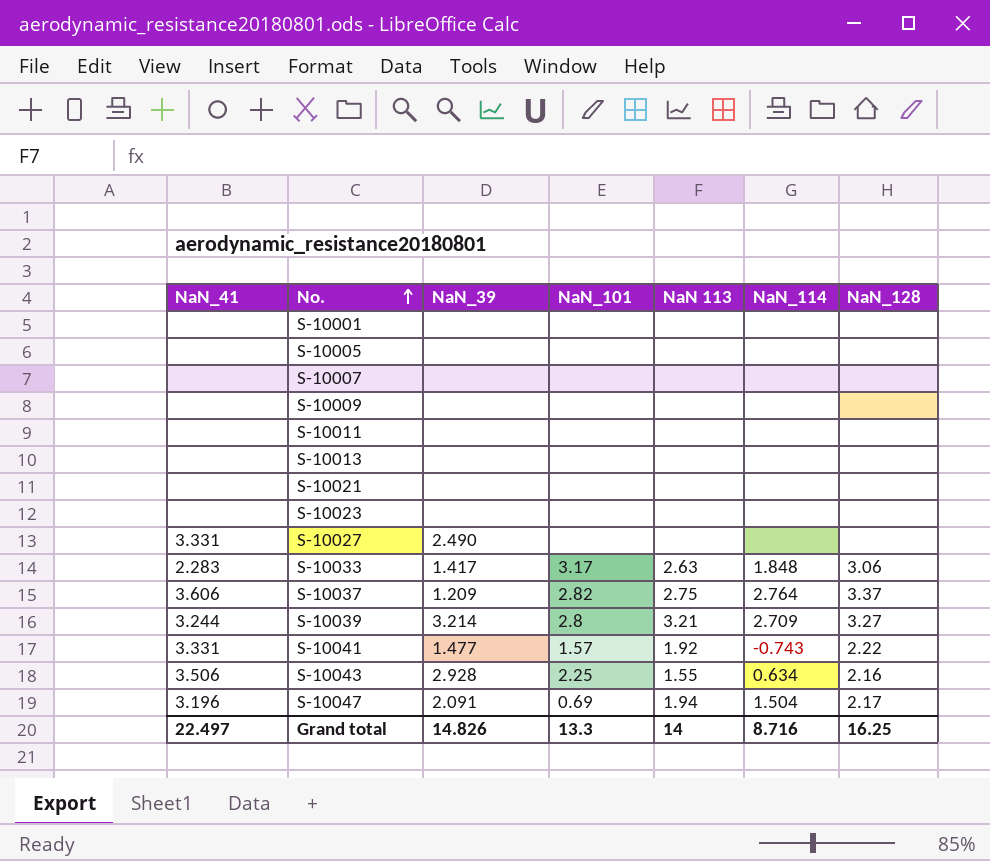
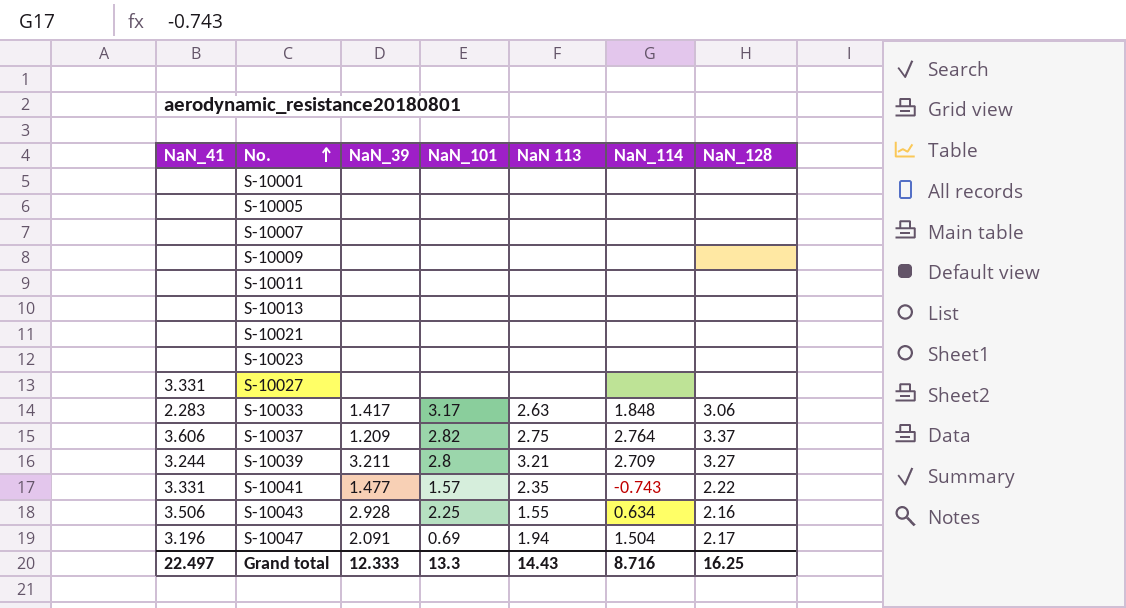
S-10027 | NaN_39: 2.490 -> none
S-10039 | NaN_39: 3.214 -> 3.211
S-10041 | NaN 113: 1.92 -> 2.35
Grand total | NaN_39: 14.826 -> 12.333
Grand total | NaN 113: 14 -> 14.43

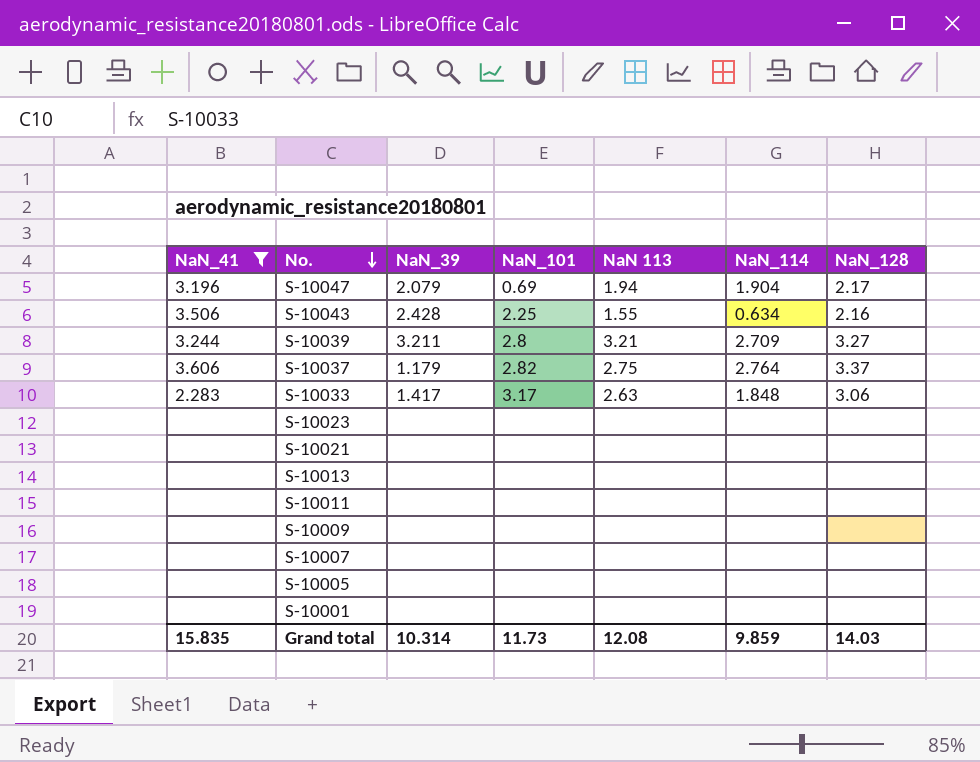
filter: none -> NaN_41 != 3.331
row order: No. ascending -> No. descending
S-10047 | NaN_39: 2.091 -> 2.079
S-10047 | NaN_114: 1.504 -> 1.904
S-10043 | NaN_39: 2.928 -> 2.428
S-10037 | NaN_39: 1.209 -> 1.179
Grand total | NaN_41: 22.497 -> 15.835
Grand total | NaN_39: 12.333 -> 10.314
Grand total | NaN_101: 13.3 -> 11.73
Grand total | NaN 113: 14.43 -> 12.08
Grand total | NaN_114: 8.716 -> 9.859
Grand total | NaN_128: 16.25 -> 14.03

